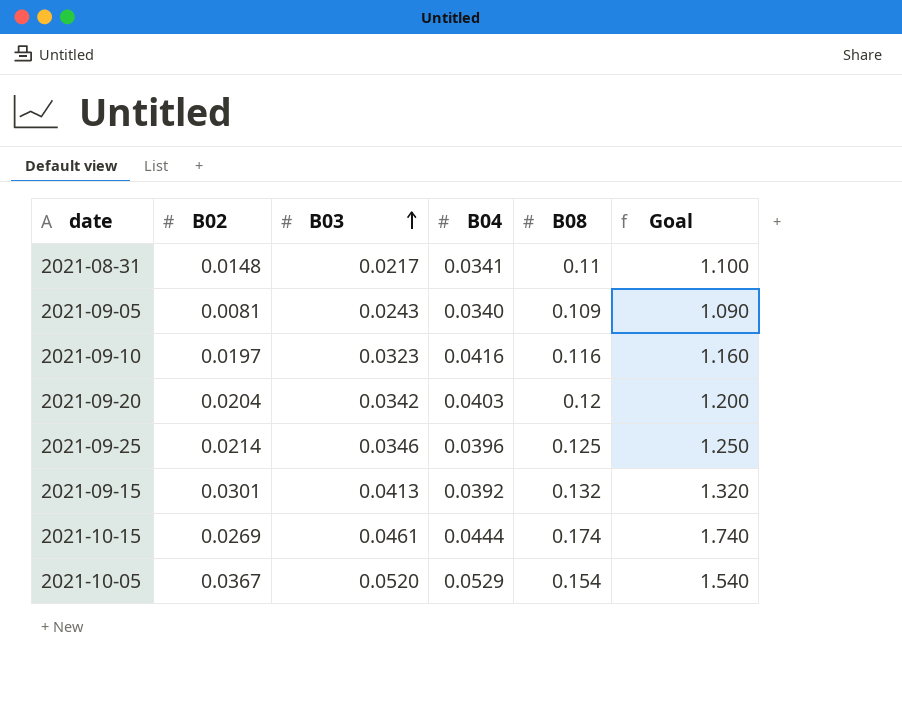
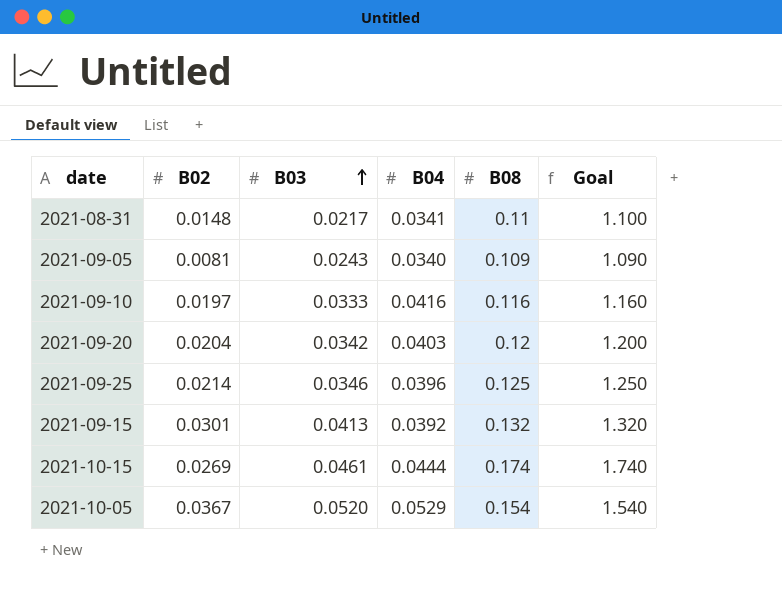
2021-09-10 | B03: 0.0323 -> 0.0333

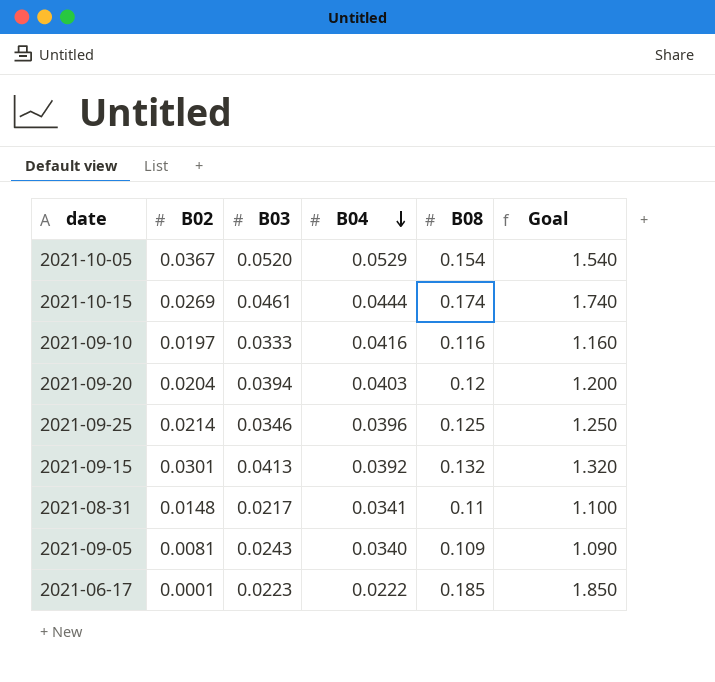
row order: B03 ascending -> B04 descending
2021-09-20 | B03: 0.0342 -> 0.0394
row 2021-06-17: none -> 0.0001 | 0.0223 | 0.0222 | 0.185 | 1.850

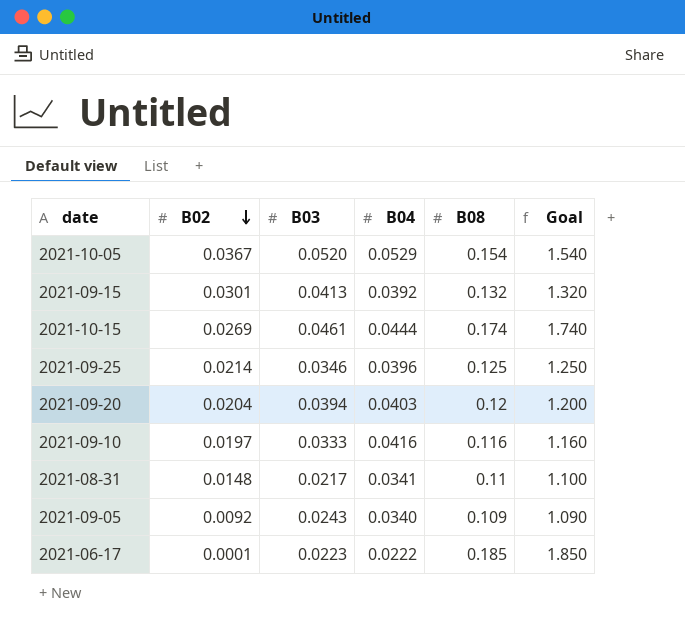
row order: B04 descending -> B02 descending
2021-09-05 | B02: 0.0081 -> 0.0092

